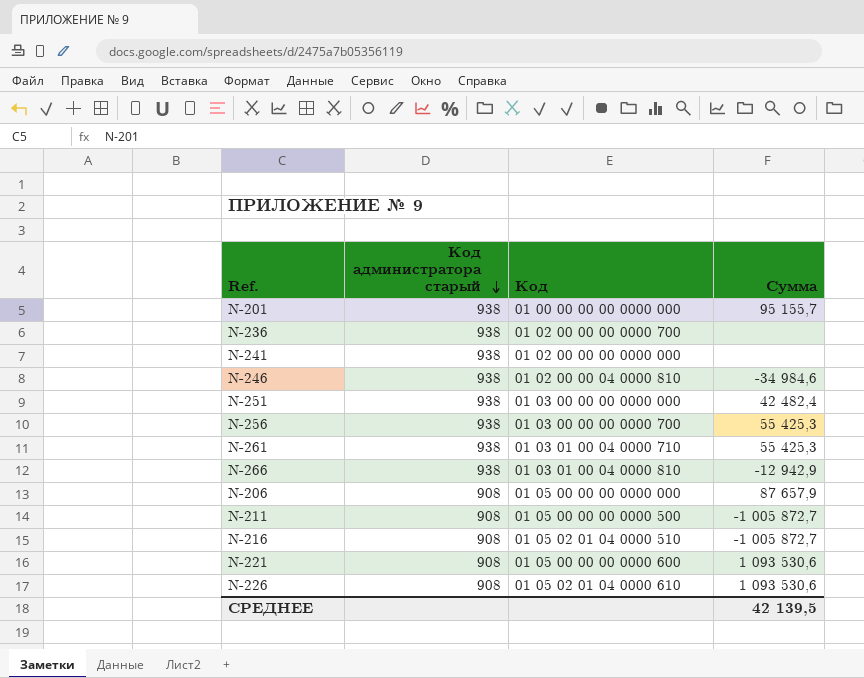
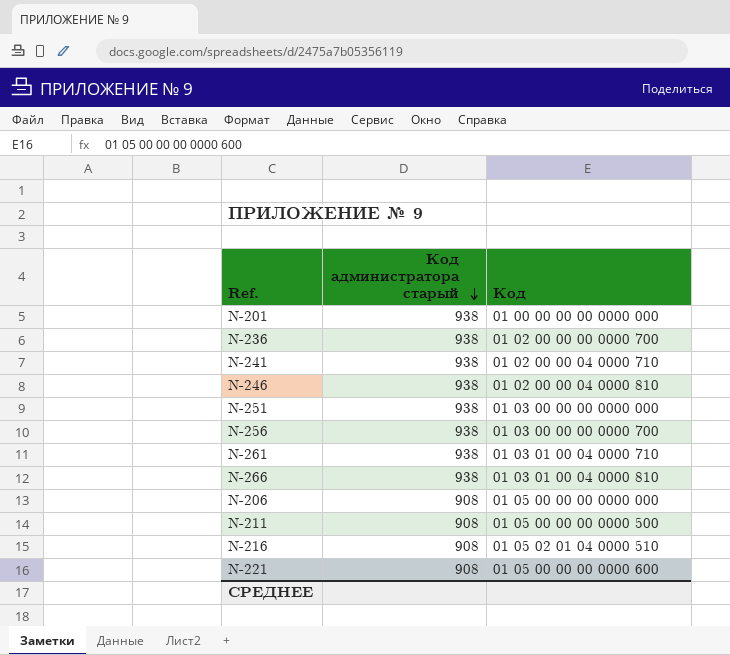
column Сумма | position: 4 -> none
row N-226: 908 | 01 05 02 01 04 0000 610 | 1 093 530,6 -> none
N-241 | Код: 01 02 00 00 00 0000 000 -> 01 02 00 00 04 0000 710

